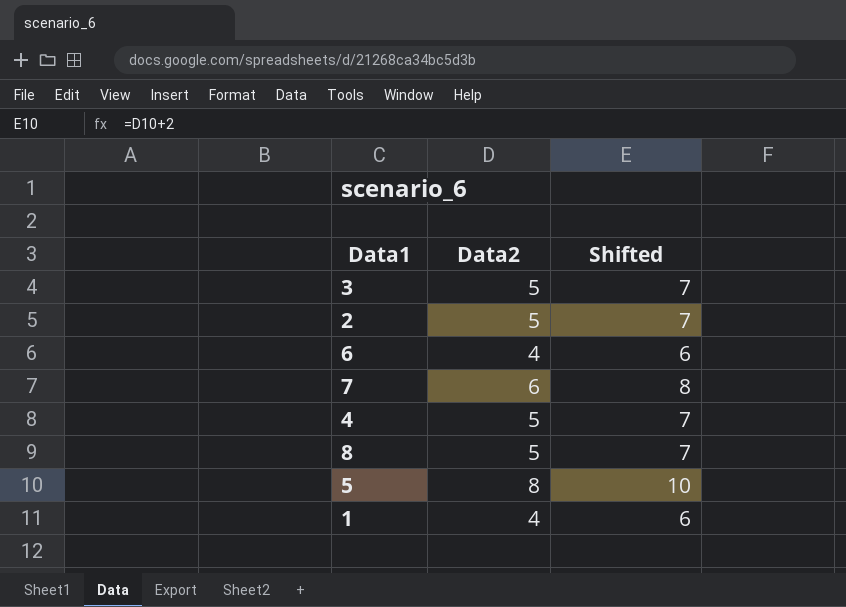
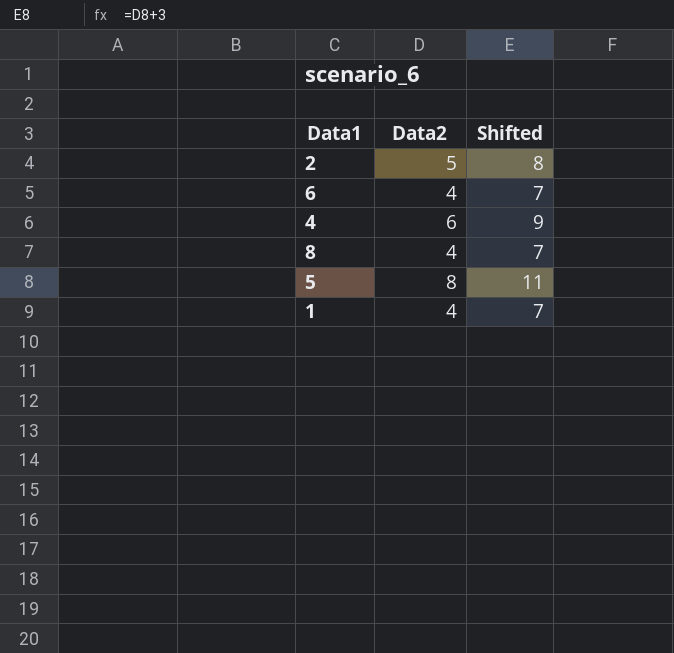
column Shifted | formula: [Data2] + 2 -> [Data2] + 3
row 3: 5 | 7 -> none
row 7: 6 | 8 -> none
4 | Data2: 5 -> 6
8 | Data2: 5 -> 4

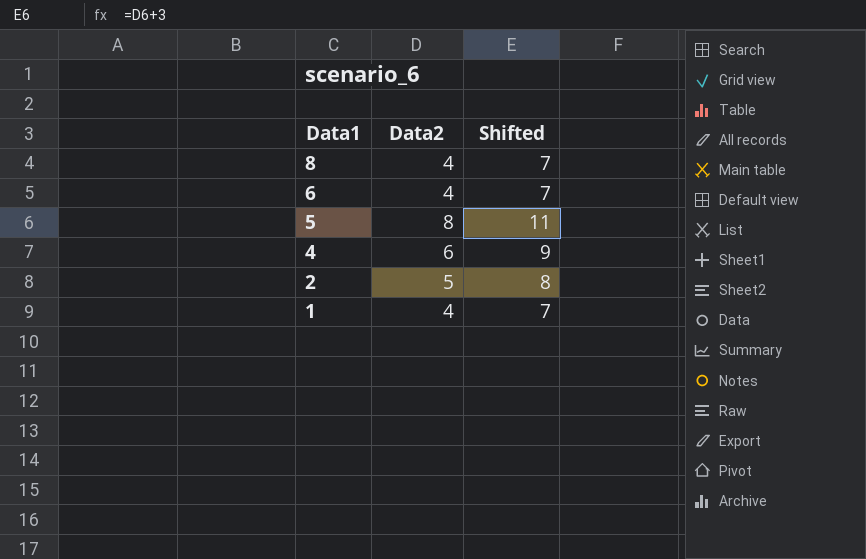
row order: none -> Data1 descending

